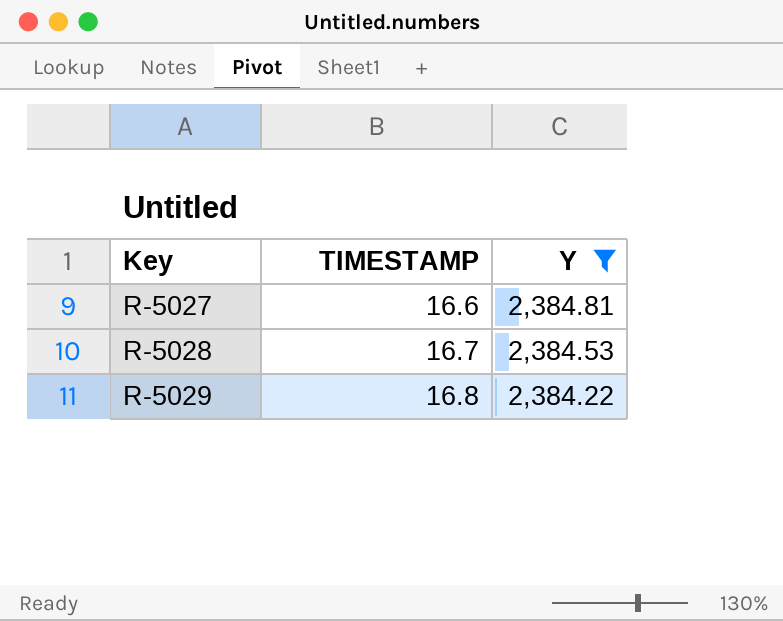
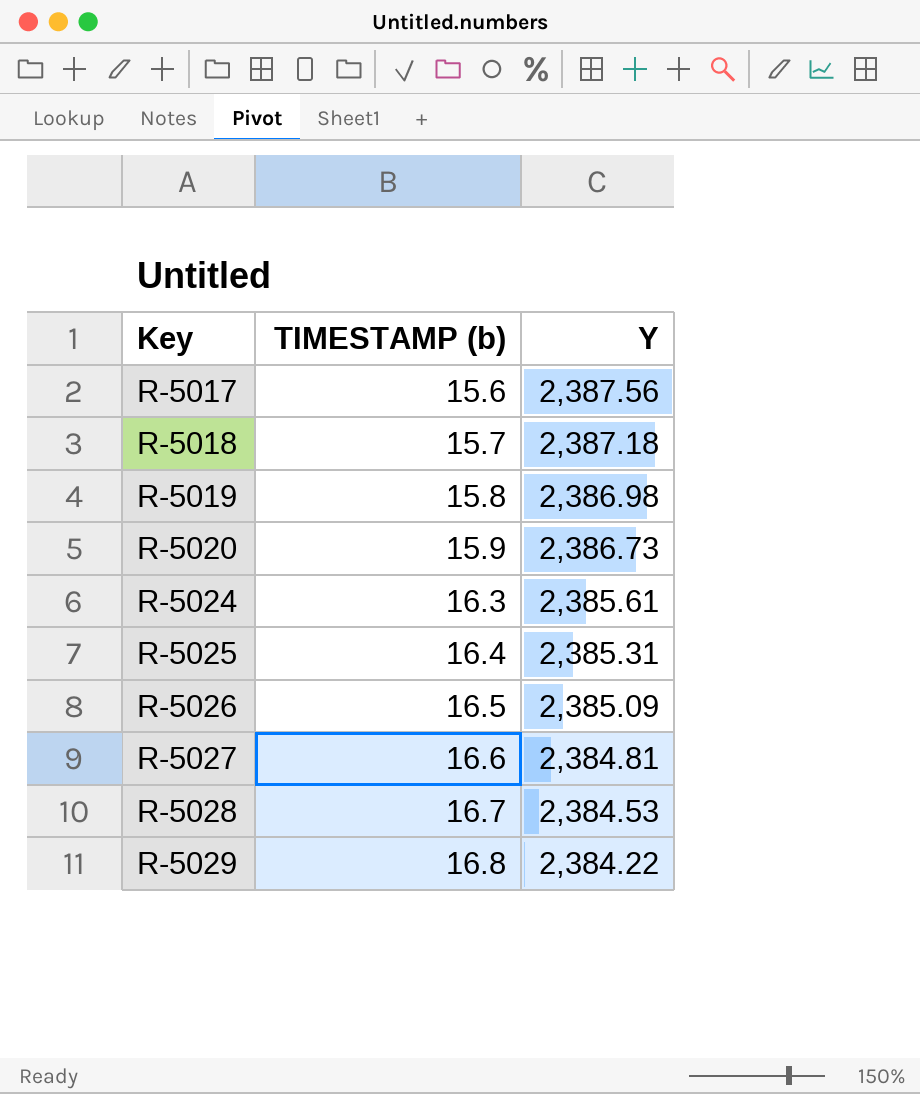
filter: Y <= 2,384.81 -> none
column name: TIMESTAMP -> TIMESTAMP (b)

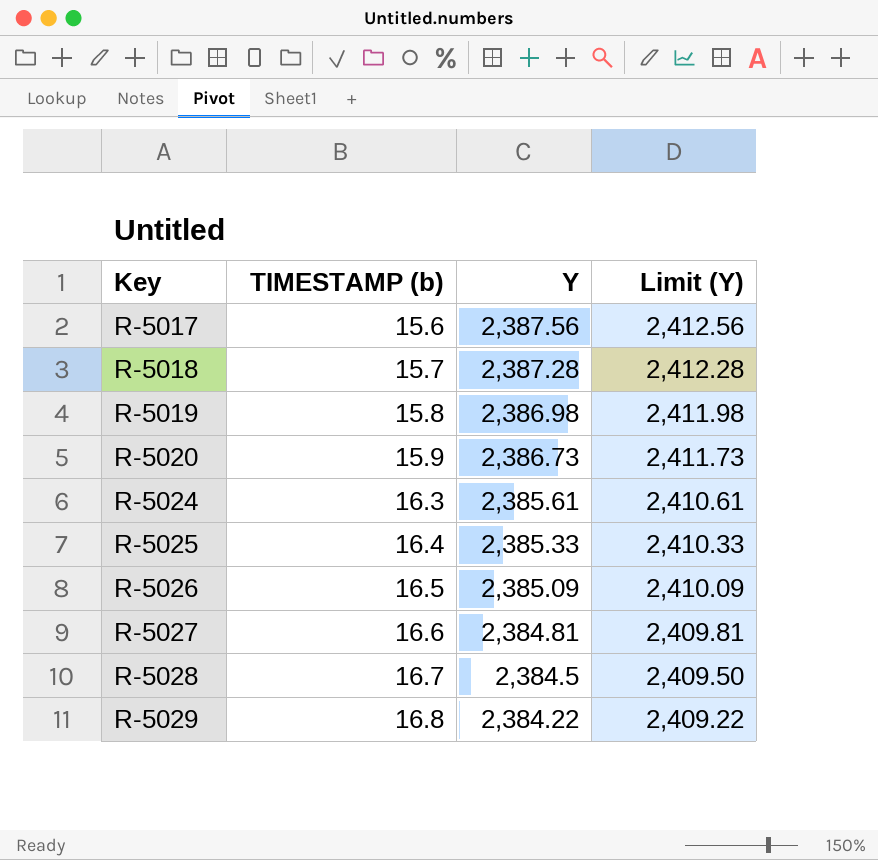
column Limit (Y) | formula: none -> [Y] + 25
R-5018 | Y: 2,387.18 -> 2,387.28
R-5025 | Y: 2,385.31 -> 2,385.33
R-5028 | Y: 2,384.53 -> 2,384.5

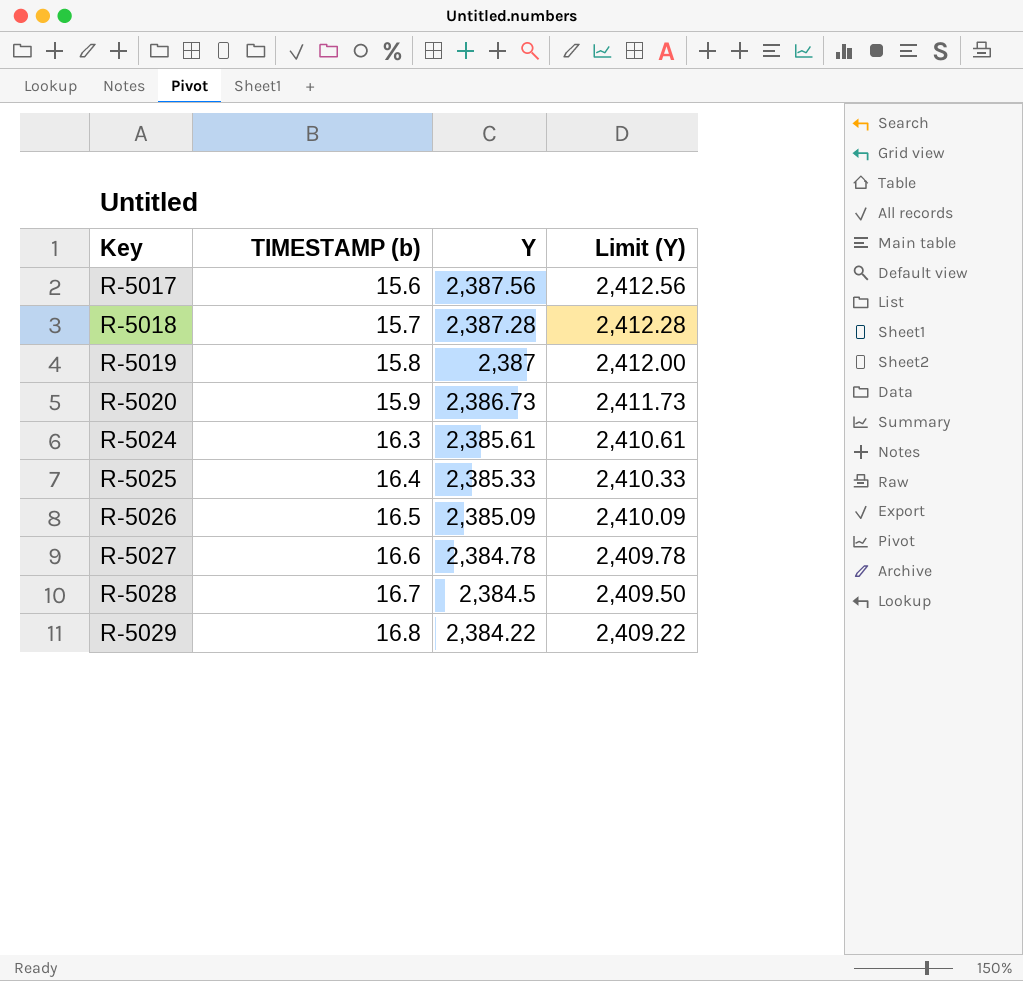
R-5019 | Y: 2,386.98 -> 2,387
R-5019 | Limit (Y): 2,411.98 -> 2,412.00
R-5027 | Y: 2,384.81 -> 2,384.78
R-5027 | Limit (Y): 2,409.81 -> 2,409.78

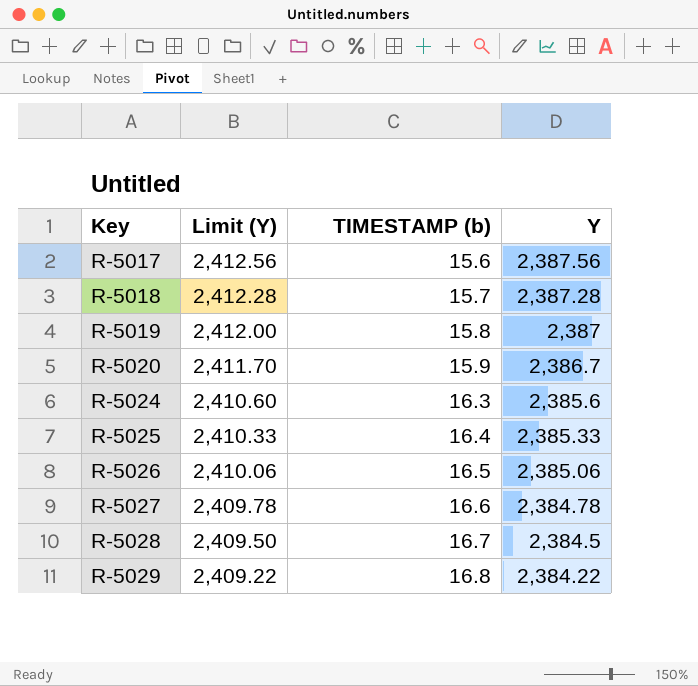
column Limit (Y) | position: 4 -> 2
R-5020 | Limit (Y): 2,411.73 -> 2,411.70
R-5020 | Y: 2,386.73 -> 2,386.7
R-5024 | Limit (Y): 2,410.61 -> 2,410.60
R-5024 | Y: 2,385.61 -> 2,385.6
R-5026 | Limit (Y): 2,410.09 -> 2,410.06
R-5026 | Y: 2,385.09 -> 2,385.06

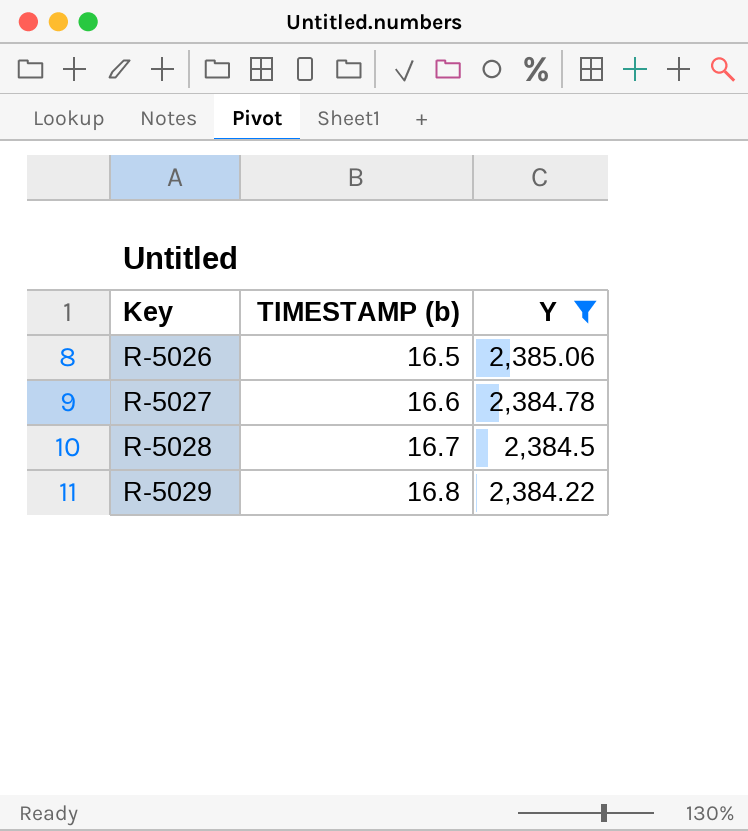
filter: none -> Y <= 2,385.06
column Limit (Y) | formula: [Y] + 25 -> none

